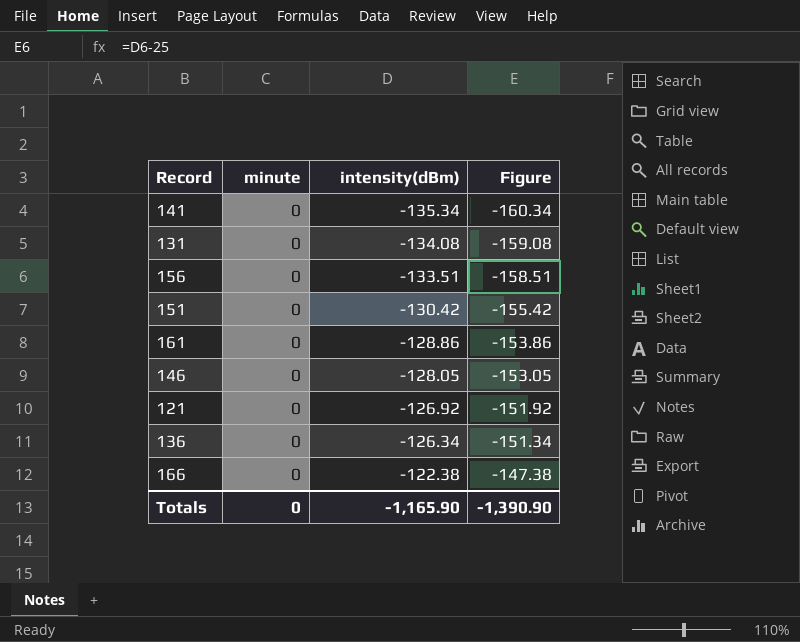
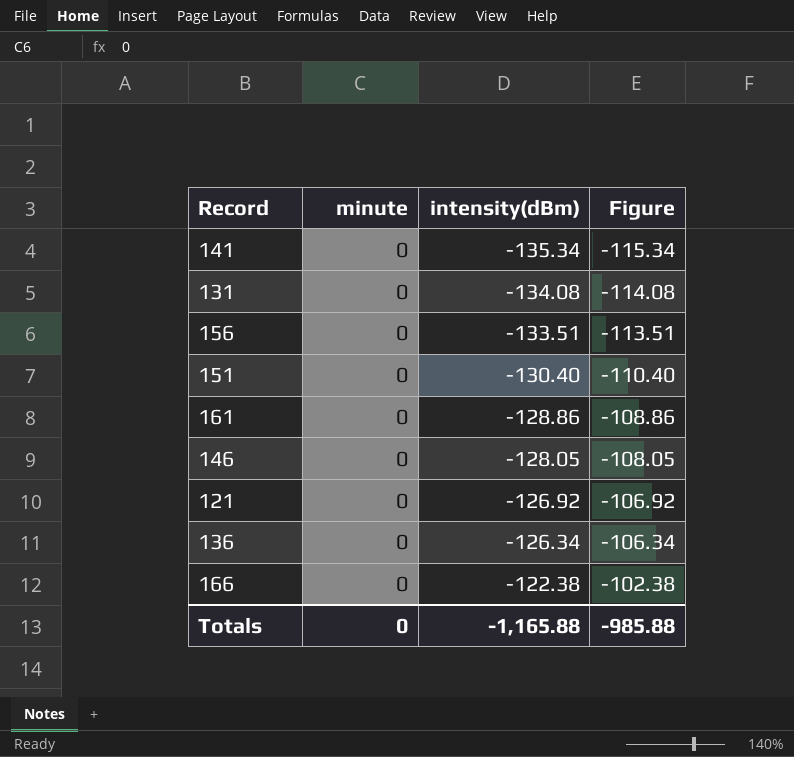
column Figure | formula: [intensity(dBm)] - 25 -> [intensity(dBm)] + 20
151 | intensity(dBm): -130.42 -> -130.40
Totals | intensity(dBm): -1,165.90 -> -1,165.88
Totals | Figure: -1,390.90 -> -985.88

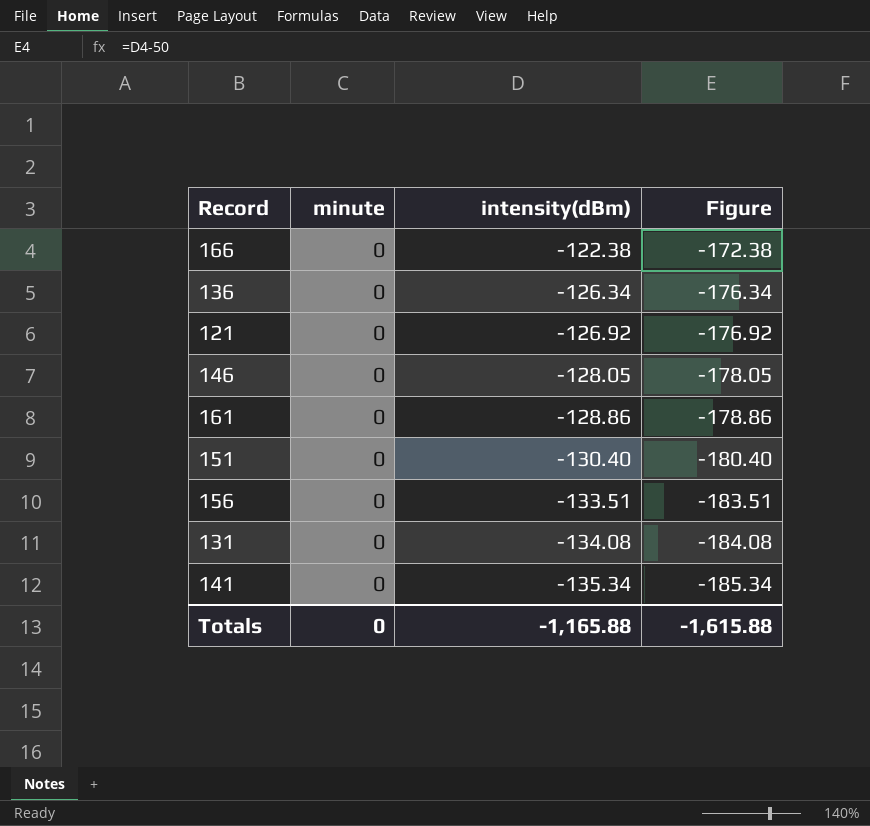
row order: intensity(dBm) ascending -> intensity(dBm) descending
column Figure | formula: [intensity(dBm)] + 20 -> [intensity(dBm)] - 50
Totals | Figure: -985.88 -> -1,615.88

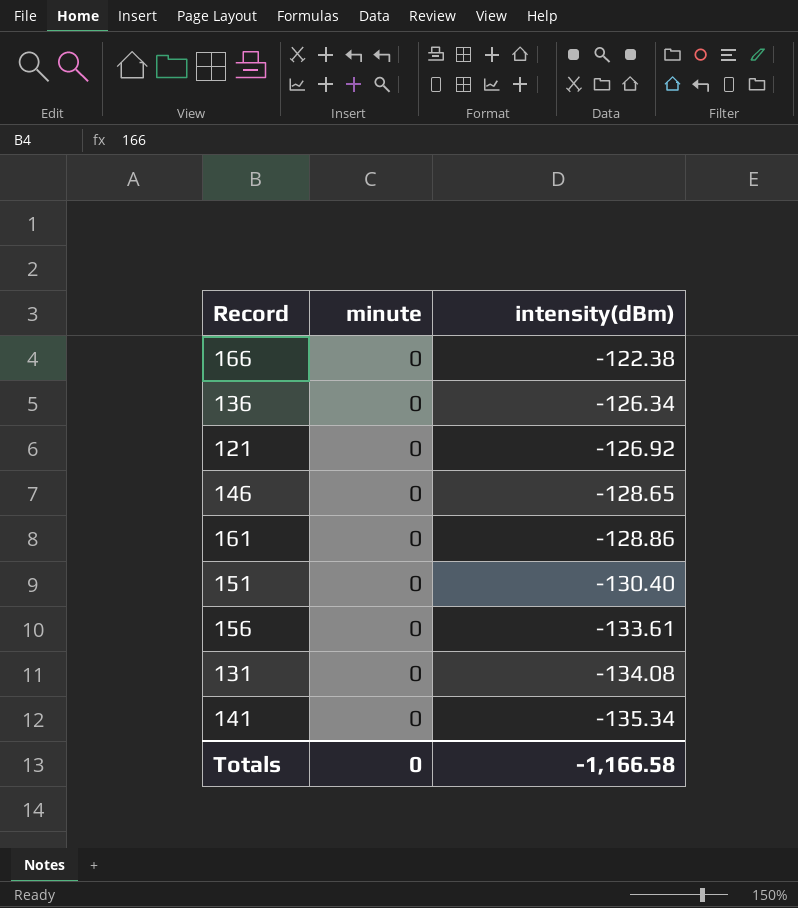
column Figure | formula: [intensity(dBm)] - 50 -> none
146 | intensity(dBm): -128.05 -> -128.65
156 | intensity(dBm): -133.51 -> -133.61
Totals | intensity(dBm): -1,165.88 -> -1,166.58

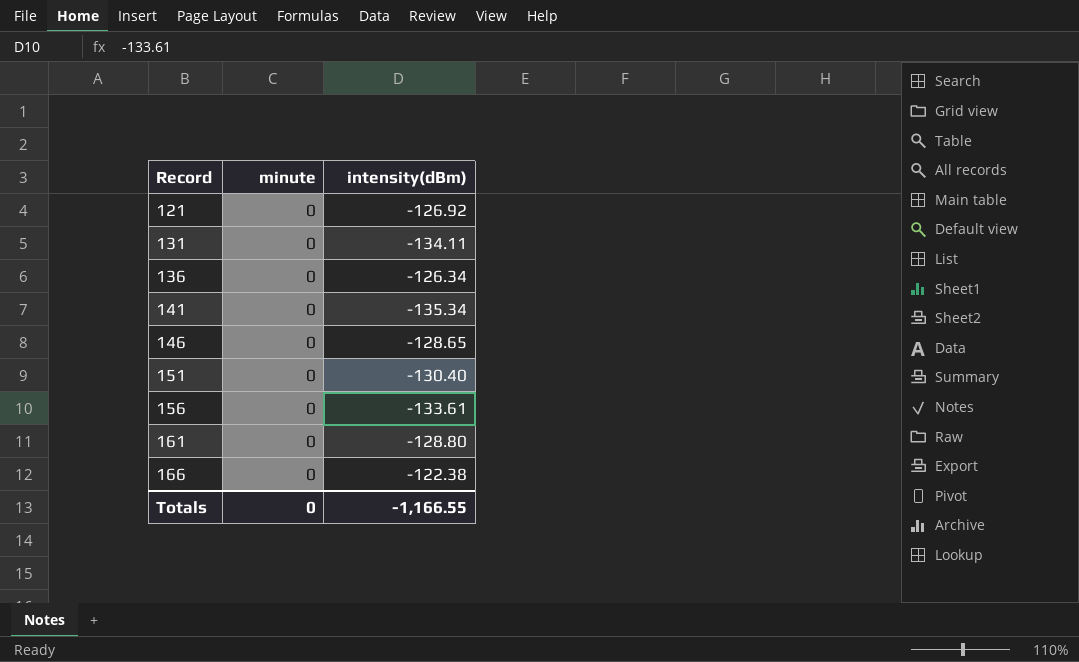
row order: intensity(dBm) descending -> Record ascending
131 | intensity(dBm): -134.08 -> -134.11
161 | intensity(dBm): -128.86 -> -128.80
Totals | intensity(dBm): -1,166.58 -> -1,166.55

